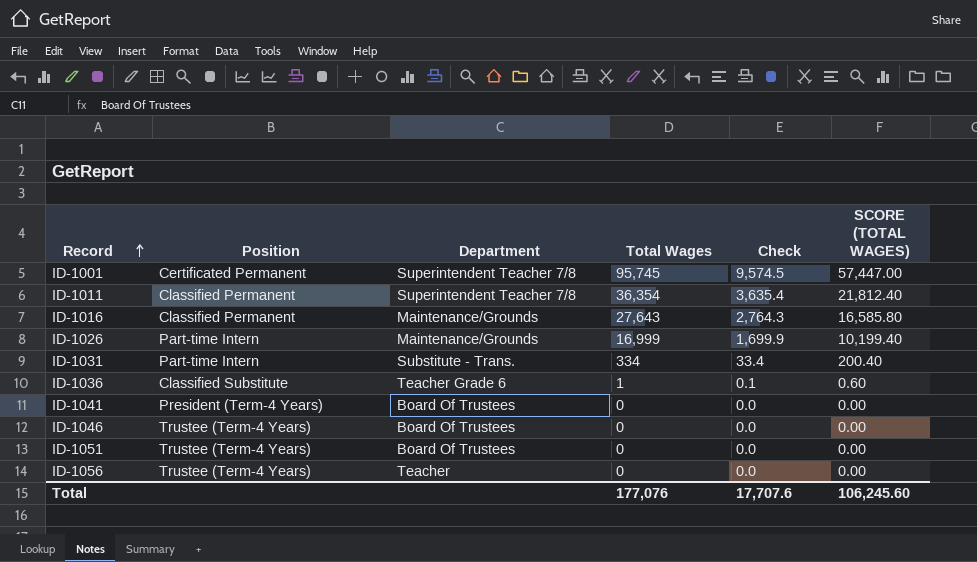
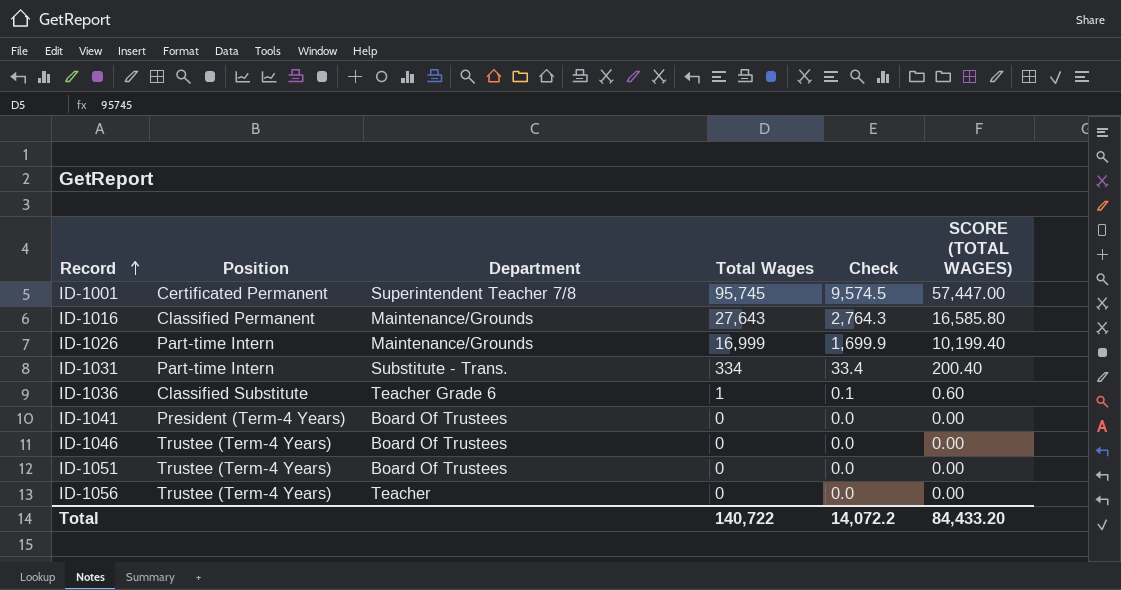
row ID-1011: Classified Permanent | Superintendent Teacher 7/8 | 36,354 | 3,635.4 | 21,812.40 -> none
Total | Total Wages: 177,076 -> 140,722
Total | Check: 17,707.6 -> 14,072.2
Total | SCORE (TOTAL WAGES): 106,245.60 -> 84,433.20

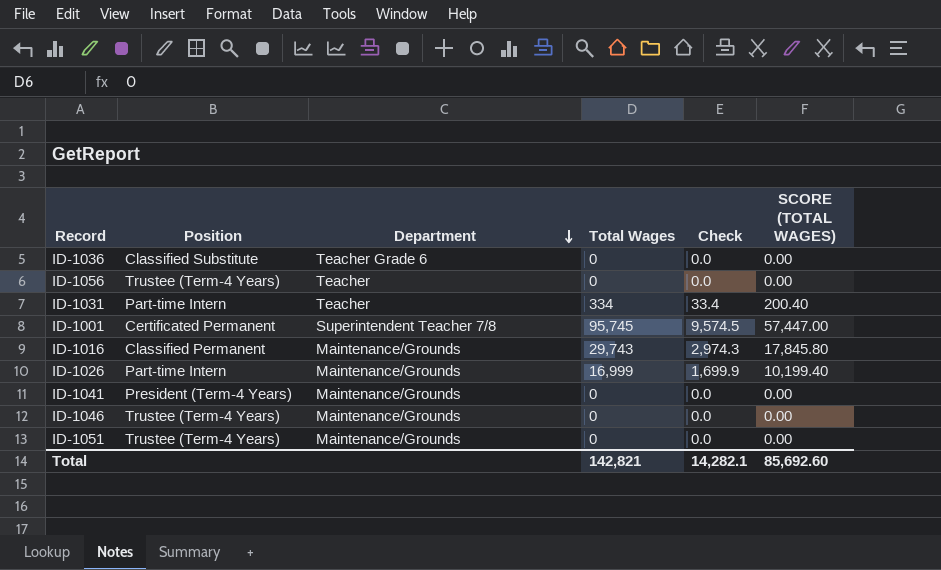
row order: Record ascending -> Department descending
ID-1036 | Total Wages: 1 -> 0
ID-1036 | Check: 0.1 -> 0.0
ID-1036 | SCORE (TOTAL WAGES): 0.60 -> 0.00
ID-1031 | Department: Substitute - Trans. -> Teacher
ID-1016 | Total Wages: 27,643 -> 29,743
ID-1016 | Check: 2,764.3 -> 2,974.3
ID-1016 | SCORE (TOTAL WAGES): 16,585.80 -> 17,845.80
ID-1041 | Department: Board Of Trustees -> Maintenance/Grounds
ID-1046 | Department: Board Of Trustees -> Maintenance/Grounds
ID-1051 | Department: Board Of Trustees -> Maintenance/Grounds
Total | Total Wages: 140,722 -> 142,821
Total | Check: 14,072.2 -> 14,282.1
Total | SCORE (TOTAL WAGES): 84,433.20 -> 85,692.60

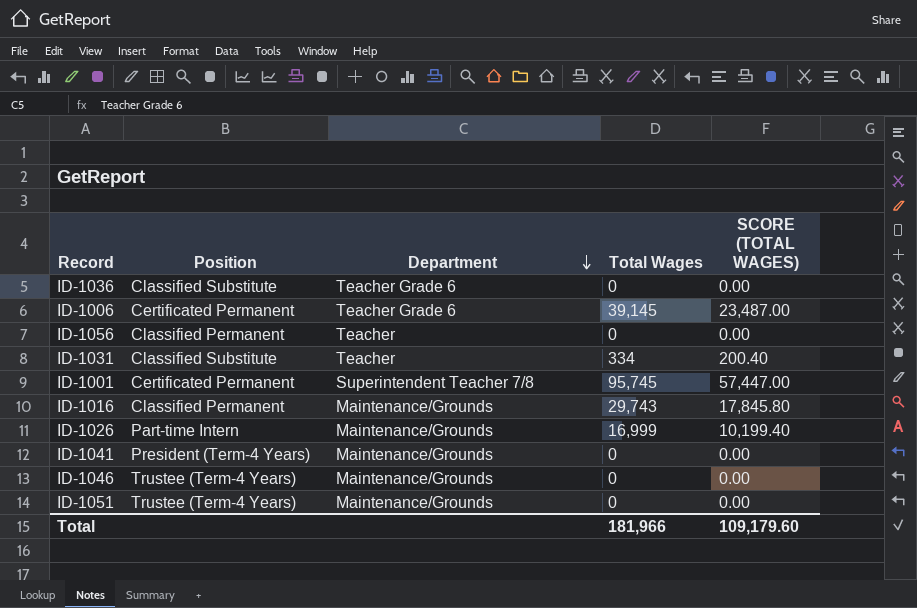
column Check | formula: [Total Wages] * 0.1 -> none
row ID-1006: none -> Certificated Permanent | Teacher Grade 6 | 39,145 | 23,487.00
ID-1056 | Position: Trustee (Term-4 Years) -> Classified Permanent
ID-1031 | Position: Part-time Intern -> Classified Substitute
Total | Total Wages: 142,821 -> 181,966
Total | SCORE (TOTAL WAGES): 85,692.60 -> 109,179.60

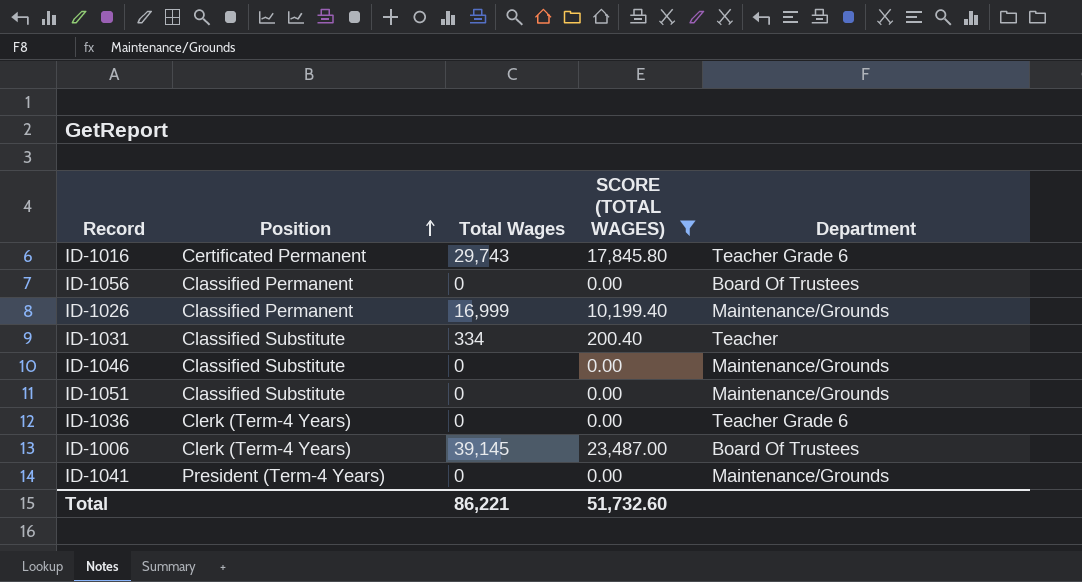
filter: none -> SCORE (TOTAL WAGES) != 57,447.00
row order: Department descending -> Position ascending
column Department | position: 3 -> 5
ID-1016 | Position: Classified Permanent -> Certificated Permanent
ID-1016 | Department: Maintenance/Grounds -> Teacher Grade 6
ID-1056 | Department: Teacher -> Board Of Trustees
ID-1026 | Position: Part-time Intern -> Classified Permanent
ID-1046 | Position: Trustee (Term-4 Years) -> Classified Substitute
ID-1051 | Position: Trustee (Term-4 Years) -> Classified Substitute
ID-1036 | Position: Classified Substitute -> Clerk (Term-4 Years)
ID-1006 | Position: Certificated Permanent -> Clerk (Term-4 Years)
ID-1006 | Department: Teacher Grade 6 -> Board Of Trustees
Total | Total Wages: 181,966 -> 86,221
Total | SCORE (TOTAL WAGES): 109,179.60 -> 51,732.60

